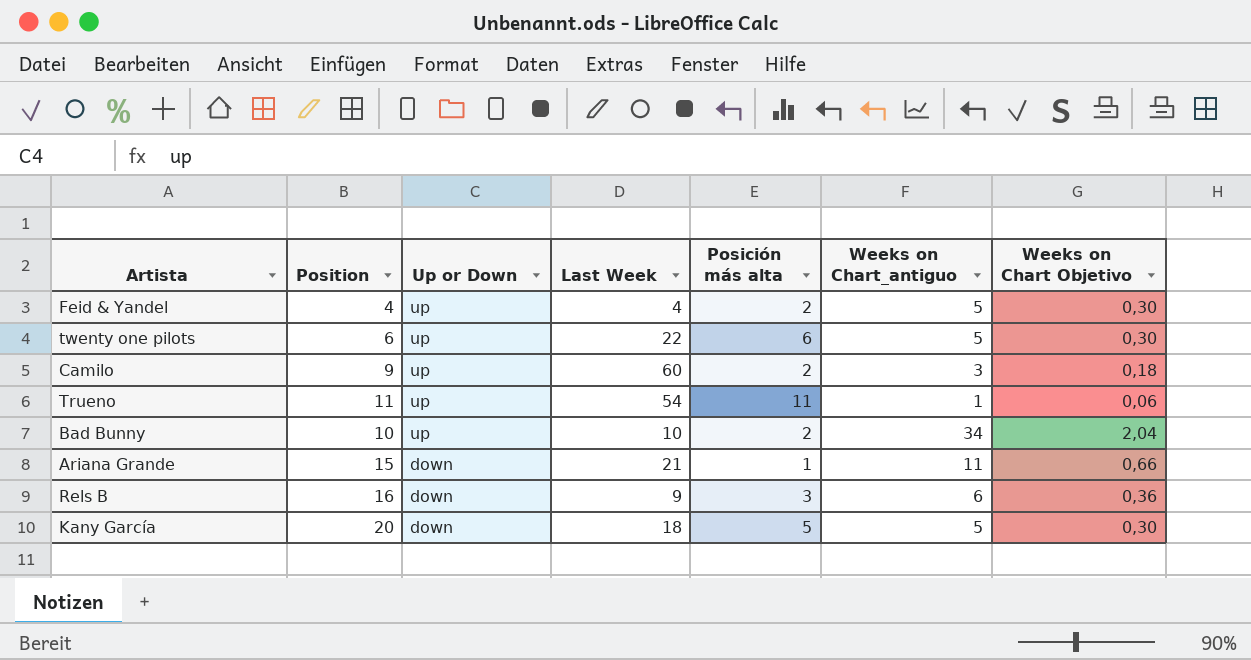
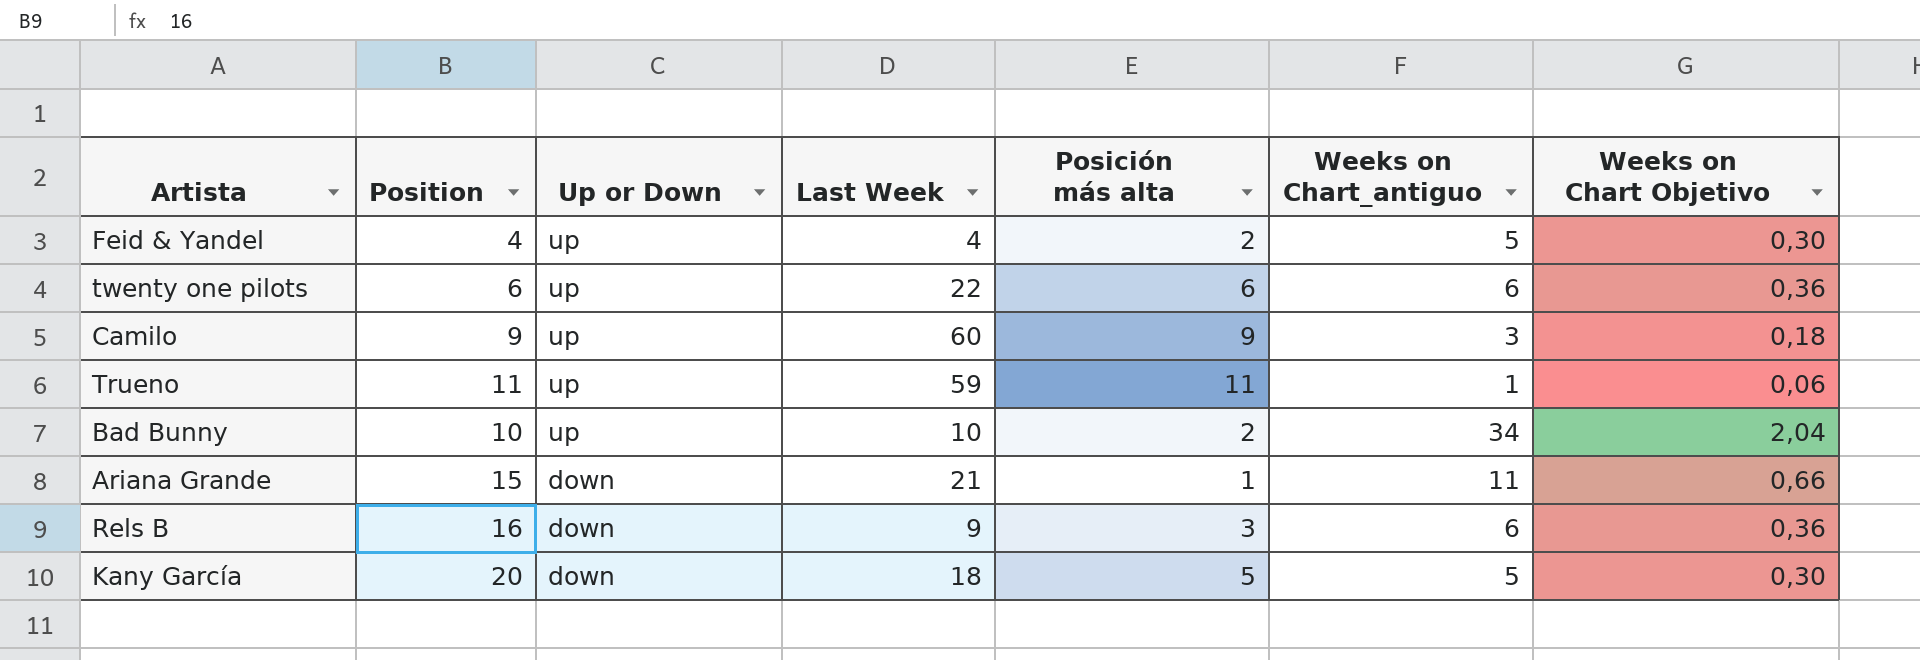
twenty one pilots | Weeks on Chart_antiguo: 5 -> 6
twenty one pilots | Weeks on Chart Objetivo: 0,30 -> 0,36
Camilo | Posición más alta: 2 -> 9
Trueno | Last Week: 54 -> 59

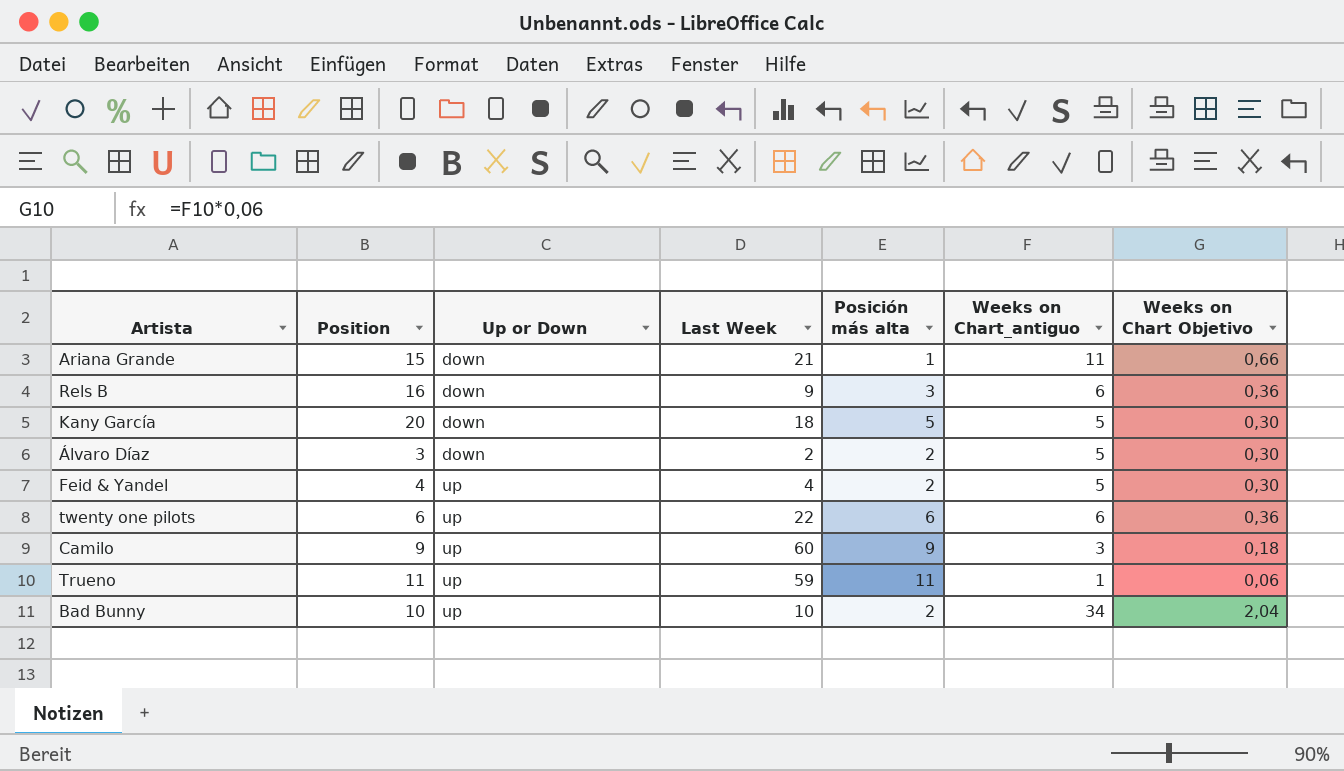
row order: Up or Down descending -> Up or Down ascending
row Álvaro Díaz: none -> 3 | down | 2 | 2 | 5 | 0,30

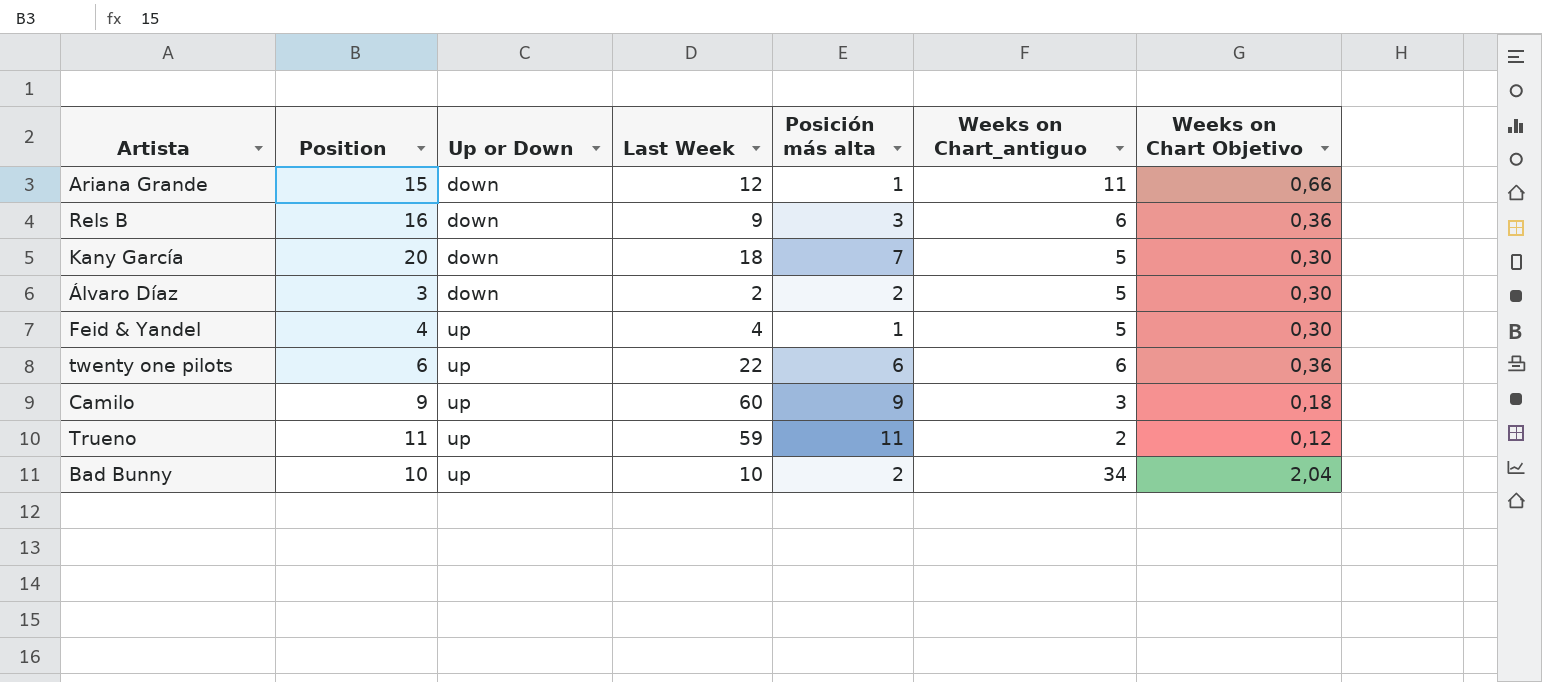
Ariana Grande | Last Week: 21 -> 12
Kany García | Posición más alta: 5 -> 7
Feid & Yandel | Posición más alta: 2 -> 1
Trueno | Weeks on Chart_antiguo: 1 -> 2
Trueno | Weeks on Chart Objetivo: 0,06 -> 0,12

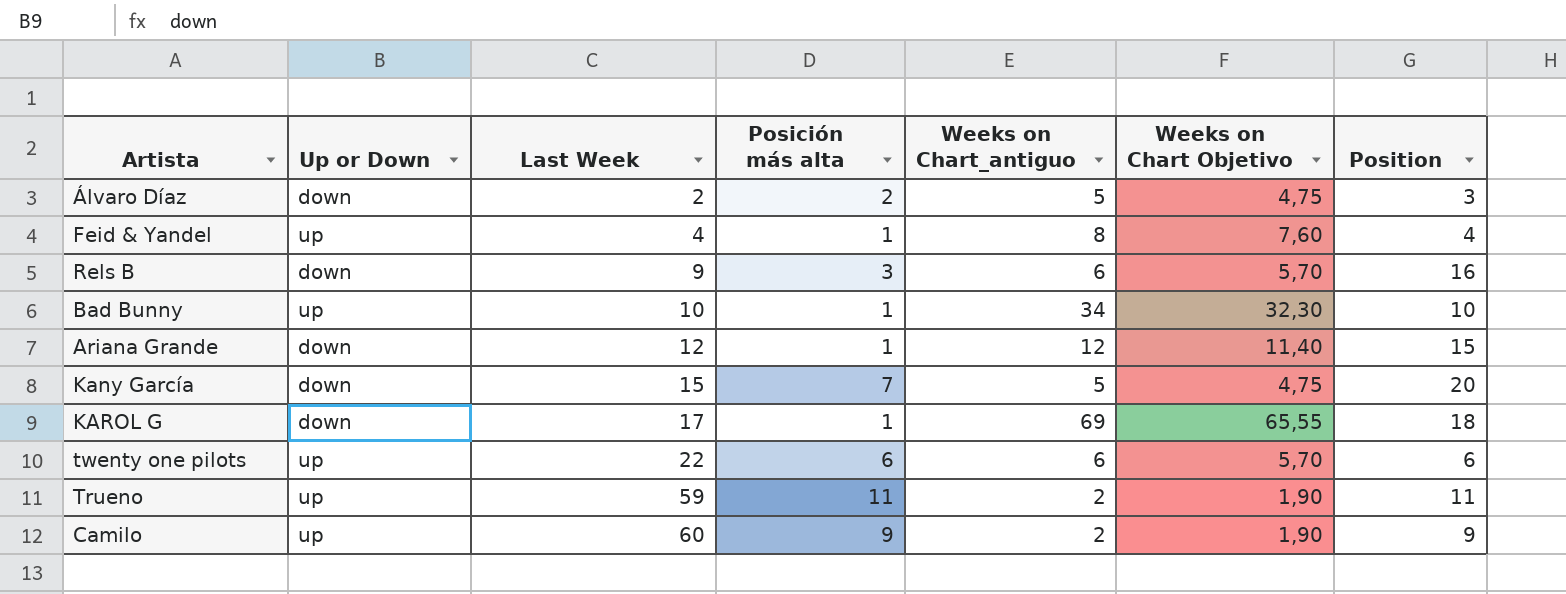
row order: Up or Down ascending -> Last Week ascending
column Weeks on Chart Objetivo | formula: [Weeks on Chart_antiguo] * 0,06 -> [Weeks on Chart_antiguo] * 0,95
column Position | position: 2 -> 7
Feid & Yandel | Weeks on Chart_antiguo: 5 -> 8
Bad Bunny | Posición más alta: 2 -> 1
Ariana Grande | Weeks on Chart_antiguo: 11 -> 12
Kany García | Last Week: 18 -> 15
row KAROL G: none -> down | 17 | 1 | 69 | 65,55 | 18
Camilo | Weeks on Chart_antiguo: 3 -> 2

